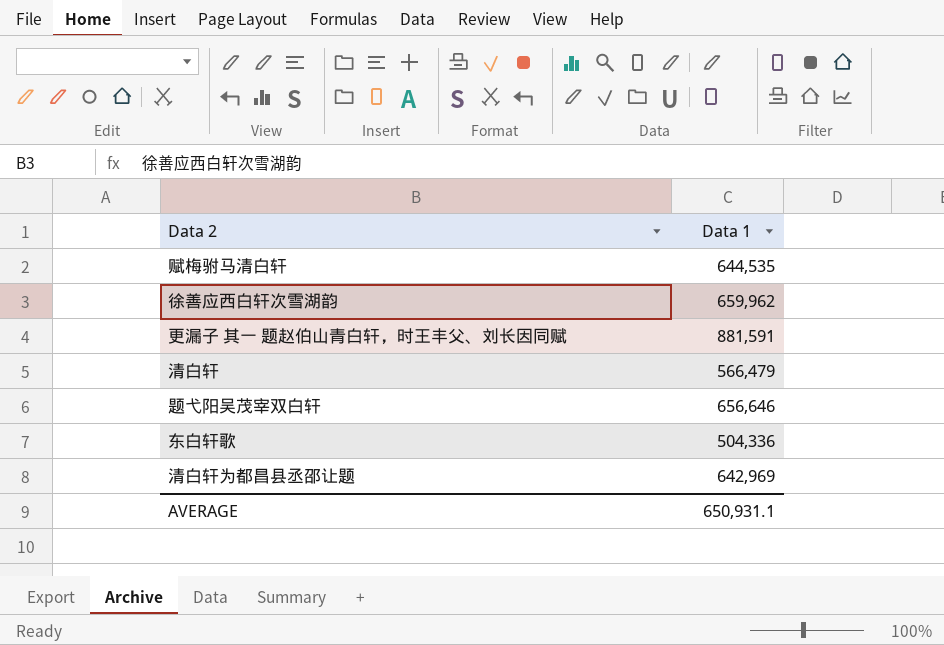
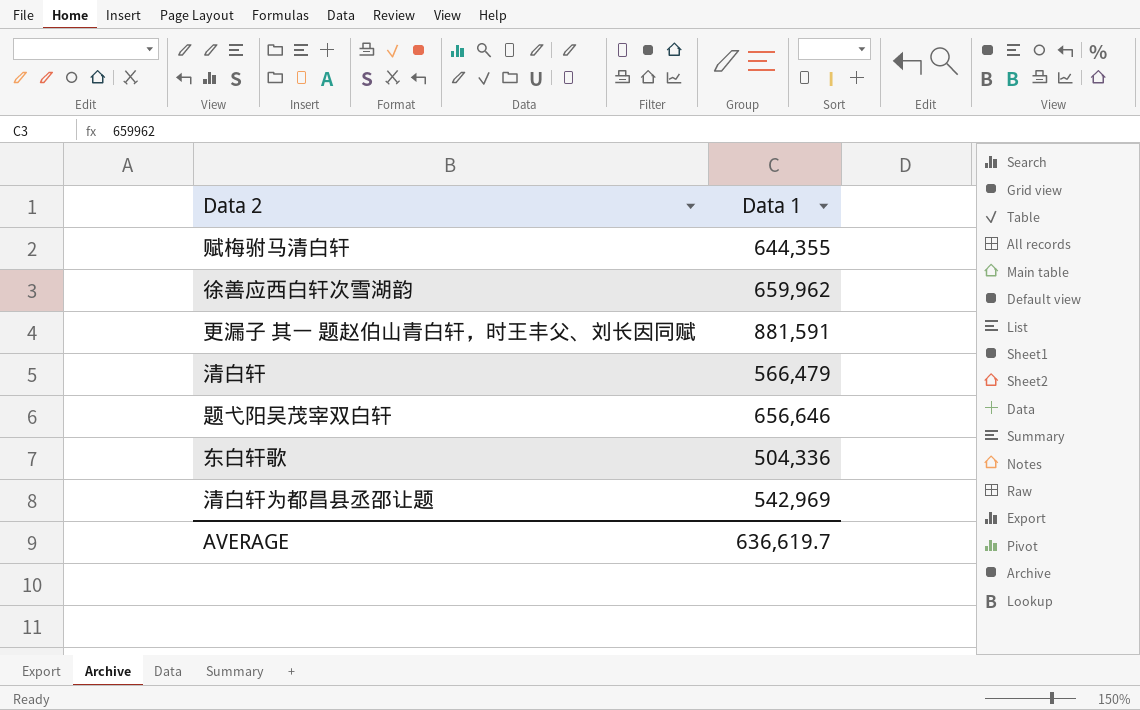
赋梅驸马清白轩 | Data 1: 644,535 -> 644,355
清白轩为都昌县丞邵让题 | Data 1: 642,969 -> 542,969
AVERAGE | Data 1: 650,931.1 -> 636,619.7

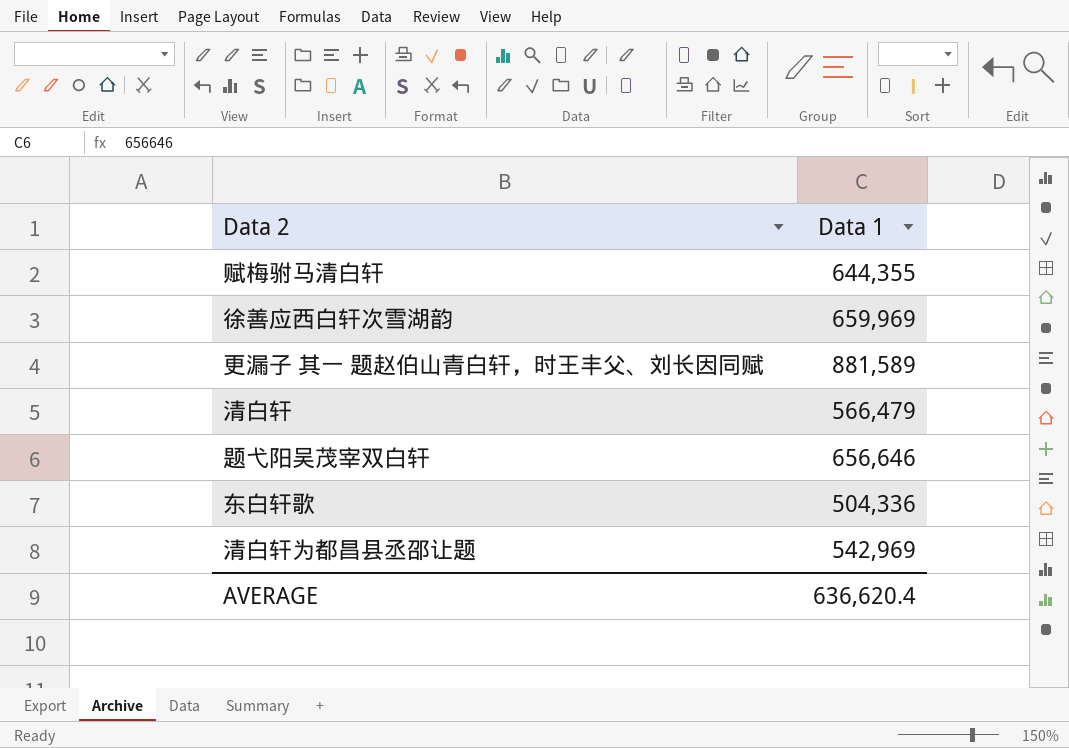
徐善应西白轩次雪湖韵 | Data 1: 659,962 -> 659,969
更漏子 其一 题赵伯山青白轩，时王丰父、刘长因同赋 | Data 1: 881,591 -> 881,589
AVERAGE | Data 1: 636,619.7 -> 636,620.4

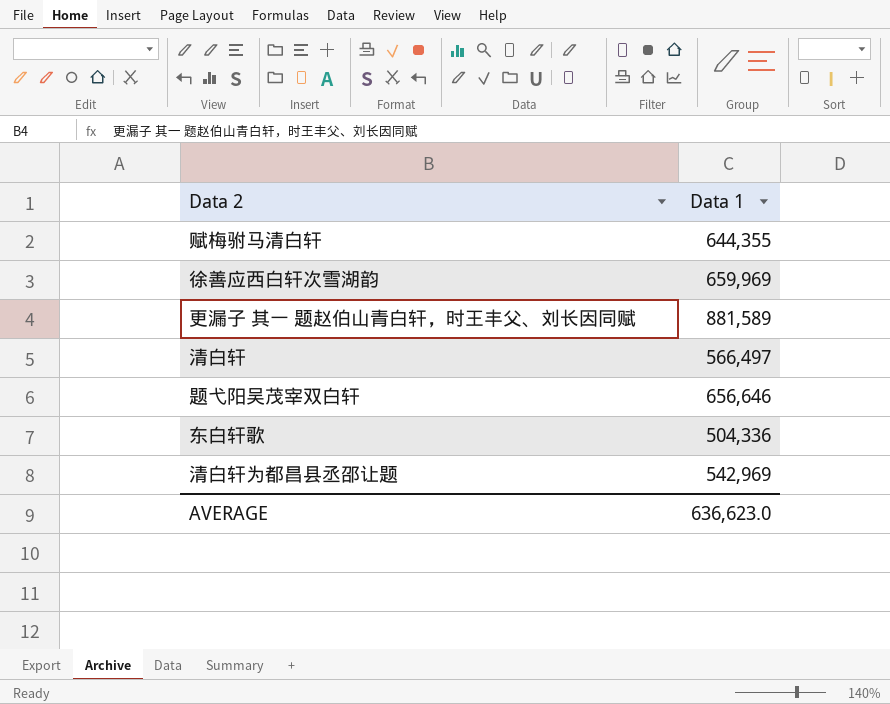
清白轩 | Data 1: 566,479 -> 566,497
AVERAGE | Data 1: 636,620.4 -> 636,623.0

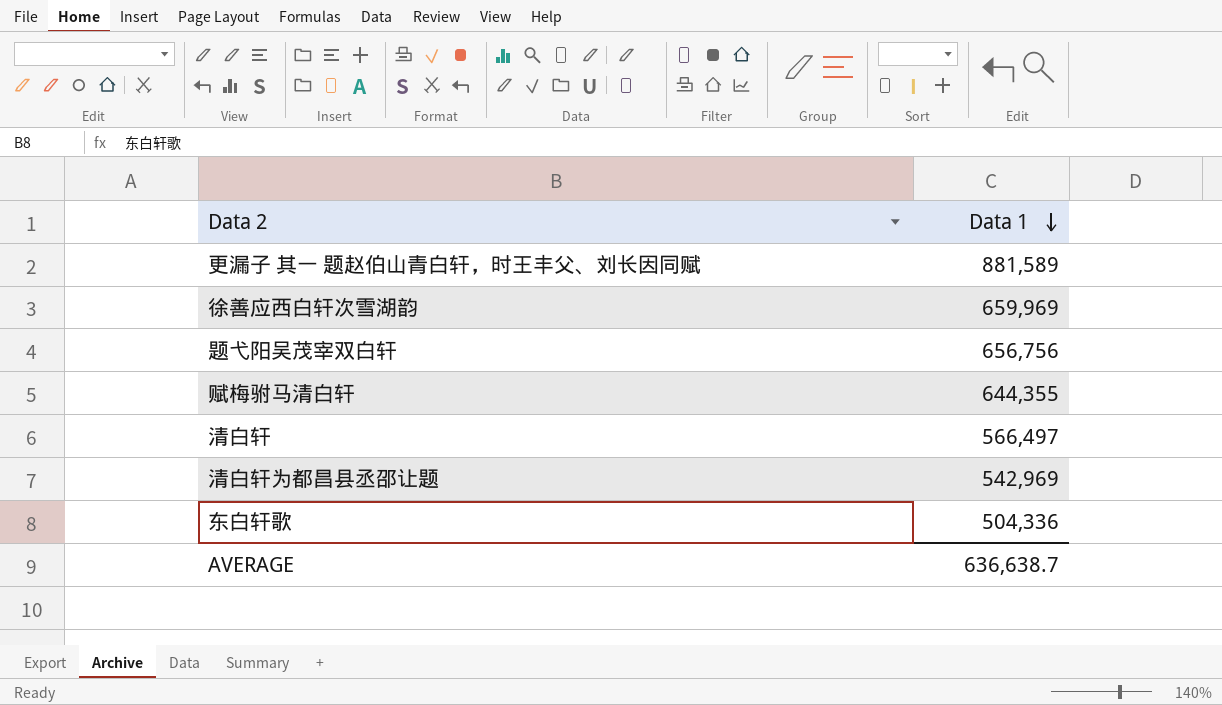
row order: none -> Data 1 descending
题弋阳吴茂宰双白轩 | Data 1: 656,646 -> 656,756
AVERAGE | Data 1: 636,623.0 -> 636,638.7

